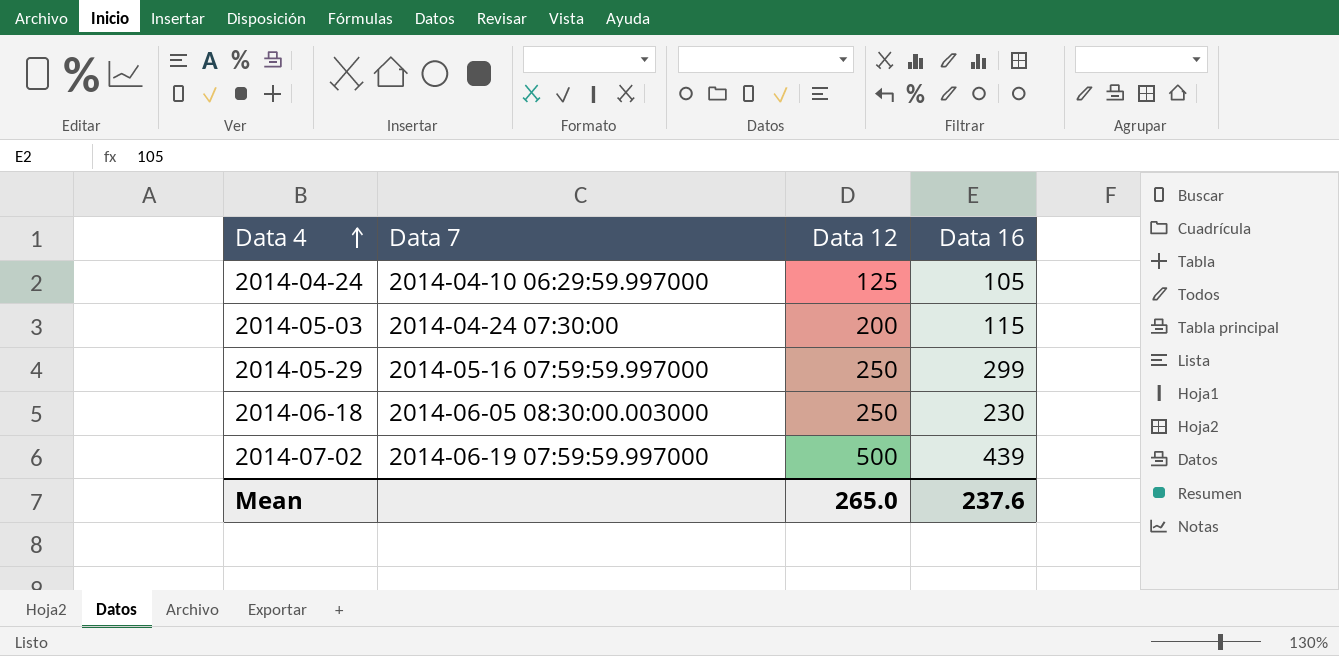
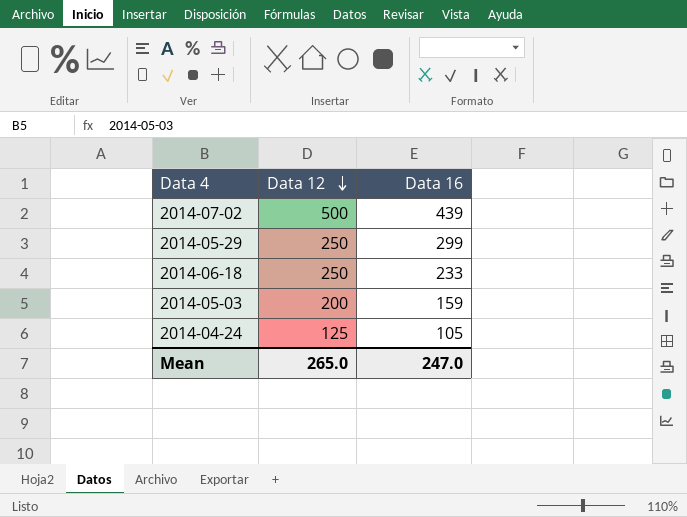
row order: Data 4 ascending -> Data 12 descending
column Data 7 | position: 2 -> none
2014-06-18 | Data 16: 230 -> 233
2014-05-03 | Data 16: 115 -> 159
Mean | Data 16: 237.6 -> 247.0

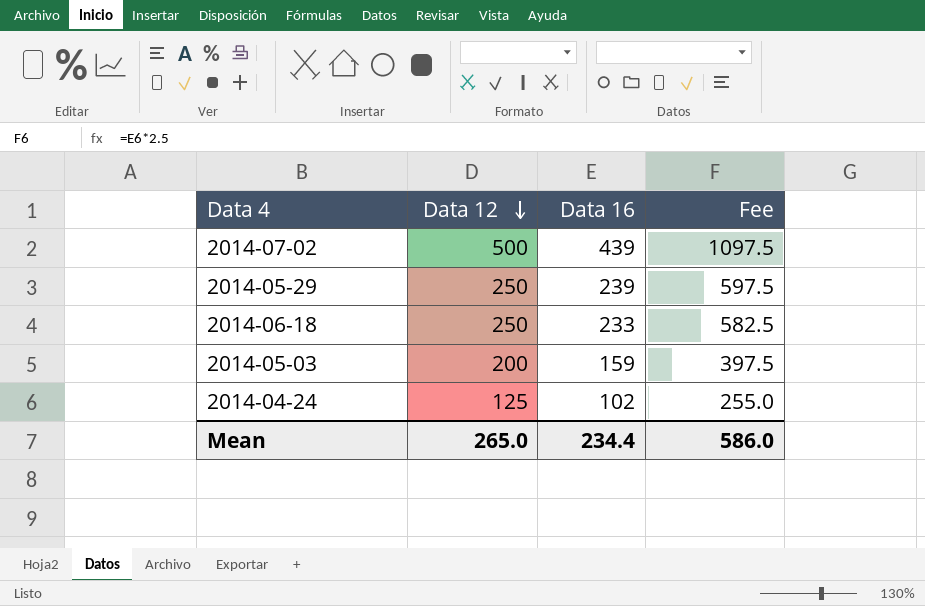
column Fee | formula: none -> [Data 16] * 2.5
2014-05-29 | Data 16: 299 -> 239
2014-04-24 | Data 16: 105 -> 102
Mean | Data 16: 247.0 -> 234.4

